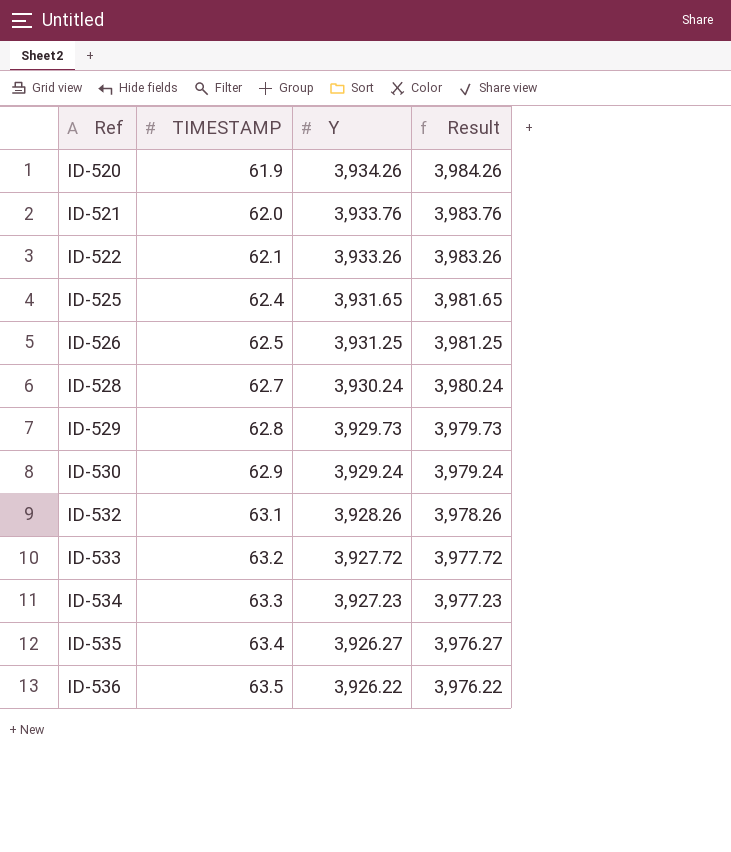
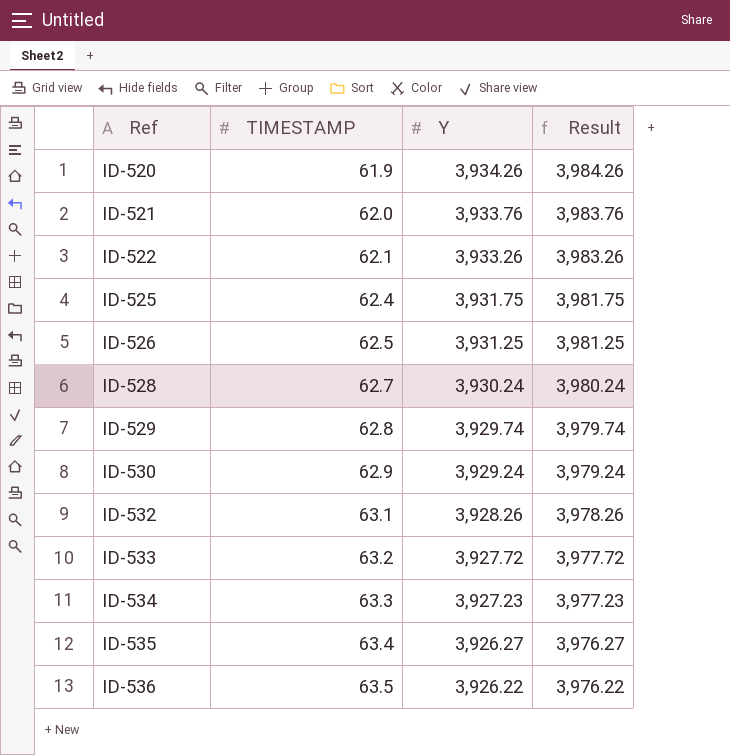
ID-525 | Y: 3,931.65 -> 3,931.75
ID-525 | Result: 3,981.65 -> 3,981.75
ID-529 | Y: 3,929.73 -> 3,929.74
ID-529 | Result: 3,979.73 -> 3,979.74

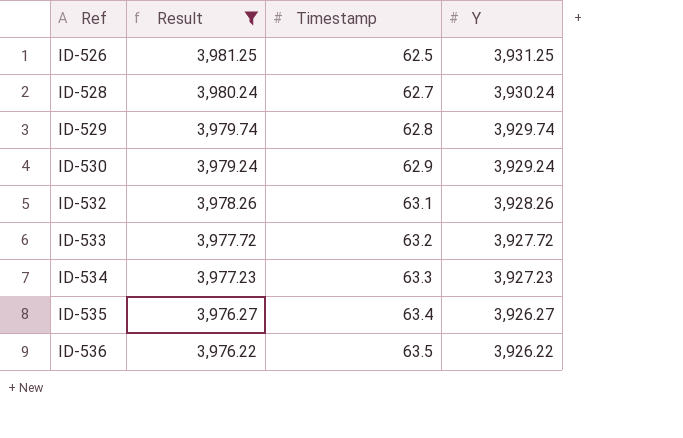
filter: none -> Result <= 3,981.25
column Result | position: 4 -> 2
column name: TIMESTAMP -> Timestamp

